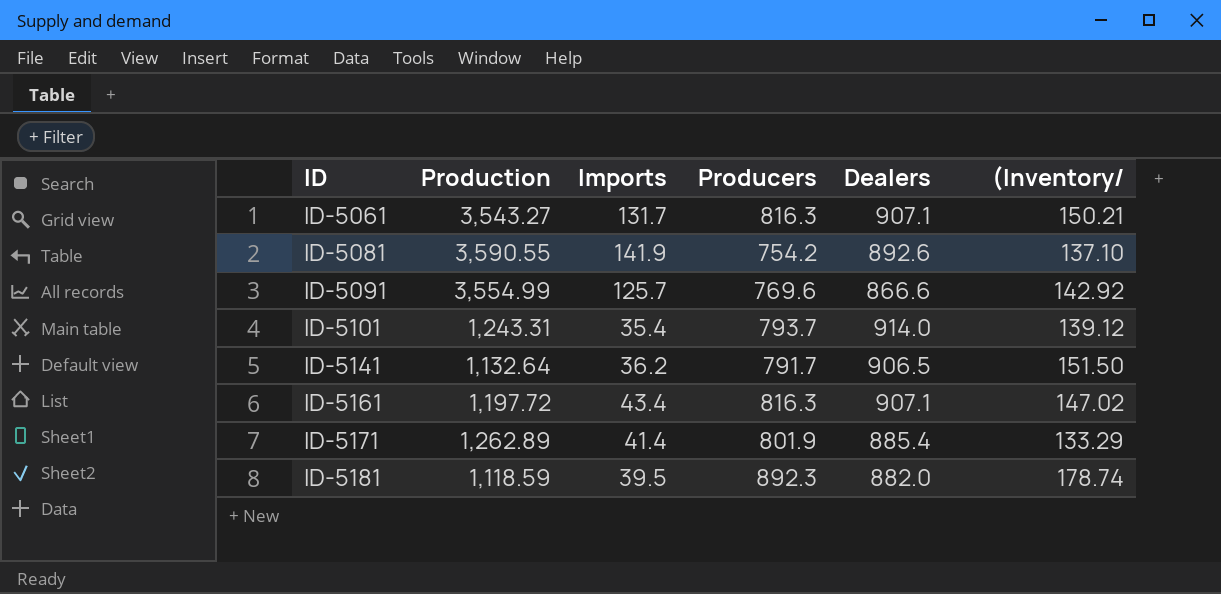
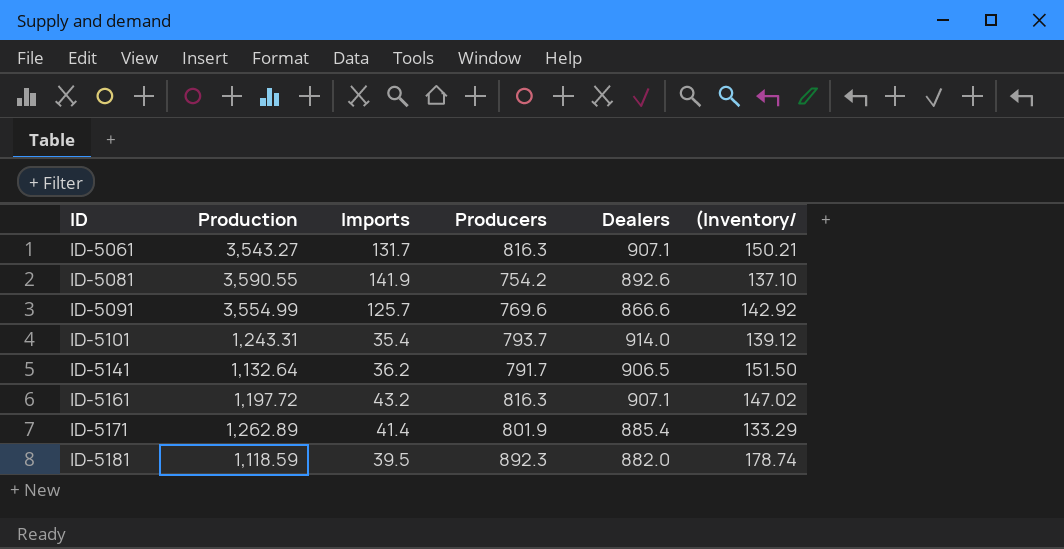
ID-5161 | Imports: 43.4 -> 43.2

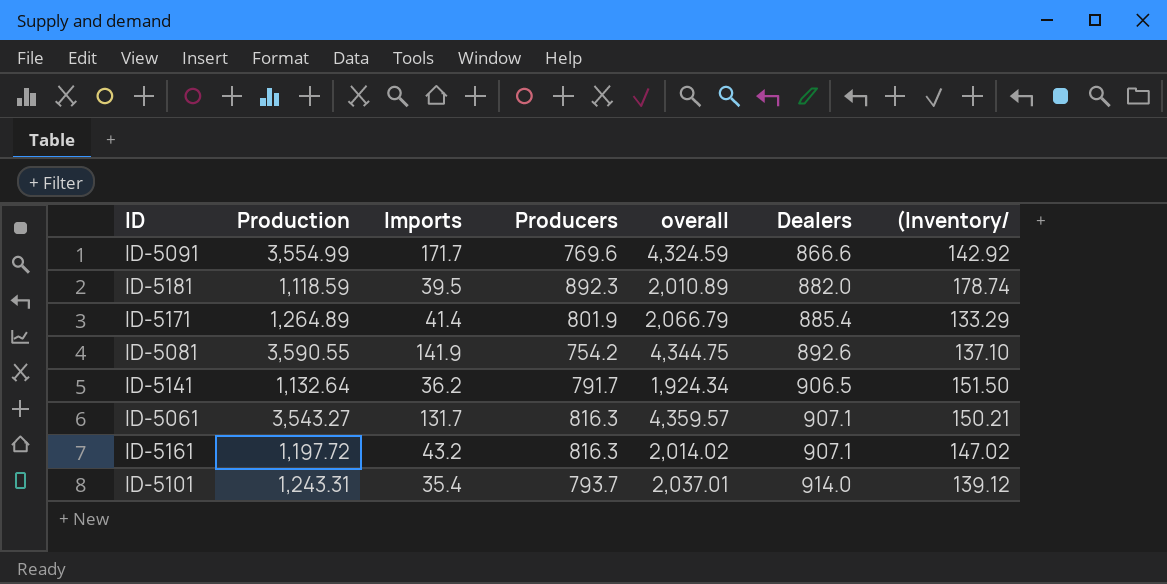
row order: ID ascending -> Dealers ascending
column overall | formula: none -> [Production] + [Producers]
ID-5091 | Imports: 125.7 -> 171.7
ID-5171 | Production: 1,262.89 -> 1,264.89

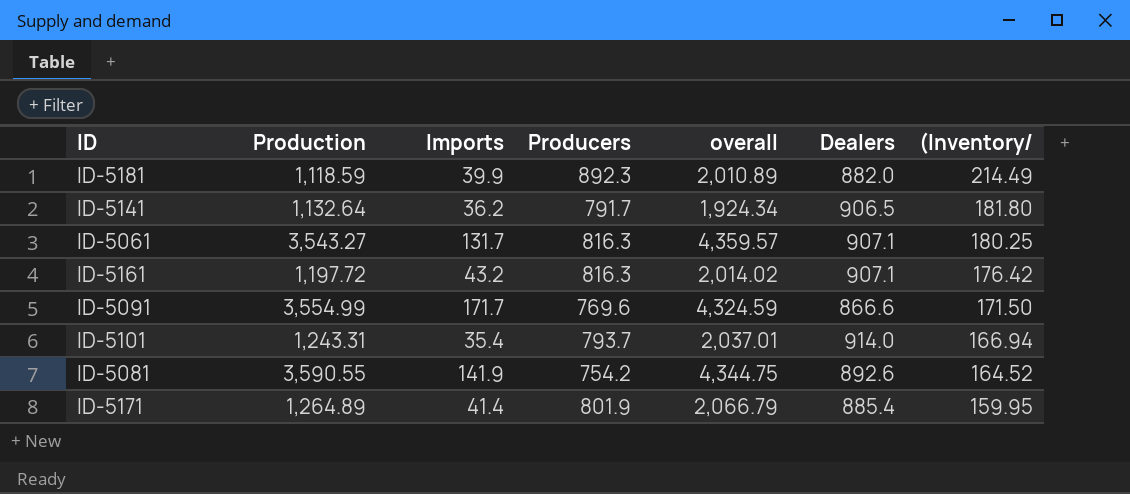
row order: Dealers ascending -> (Inventory/ descending
ID-5181 | Imports: 39.5 -> 39.9
ID-5181 | (Inventory/: 178.74 -> 214.49
ID-5141 | (Inventory/: 151.50 -> 181.80
ID-5061 | (Inventory/: 150.21 -> 180.25
ID-5161 | (Inventory/: 147.02 -> 176.42
ID-5091 | (Inventory/: 142.92 -> 171.50
ID-5101 | (Inventory/: 139.12 -> 166.94
ID-5081 | (Inventory/: 137.10 -> 164.52
ID-5171 | (Inventory/: 133.29 -> 159.95

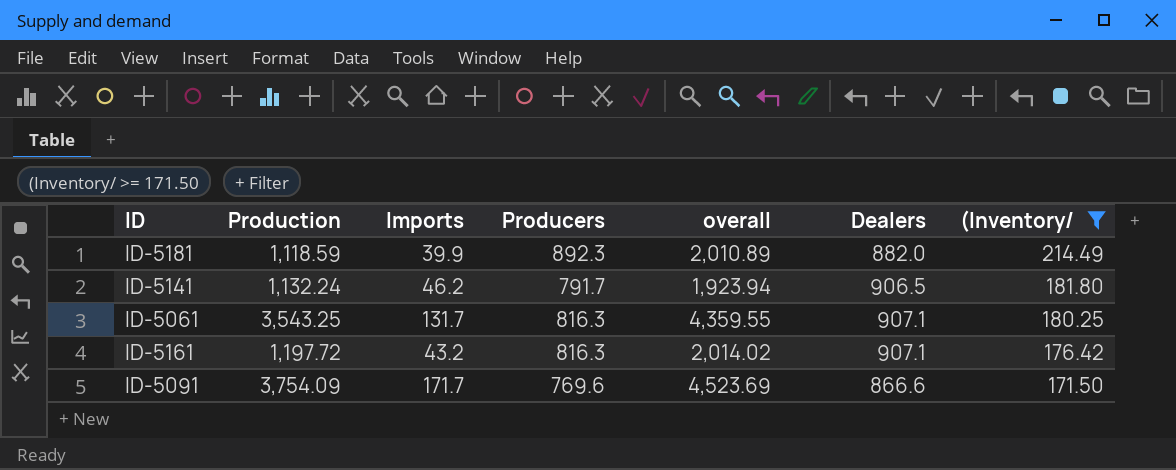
filter: none -> (Inventory/ >= 171.50
ID-5141 | Production: 1,132.64 -> 1,132.24
ID-5141 | Imports: 36.2 -> 46.2
ID-5141 | overall: 1,924.34 -> 1,923.94
ID-5061 | Production: 3,543.27 -> 3,543.25
ID-5061 | overall: 4,359.57 -> 4,359.55
ID-5091 | Production: 3,554.99 -> 3,754.09
ID-5091 | overall: 4,324.59 -> 4,523.69

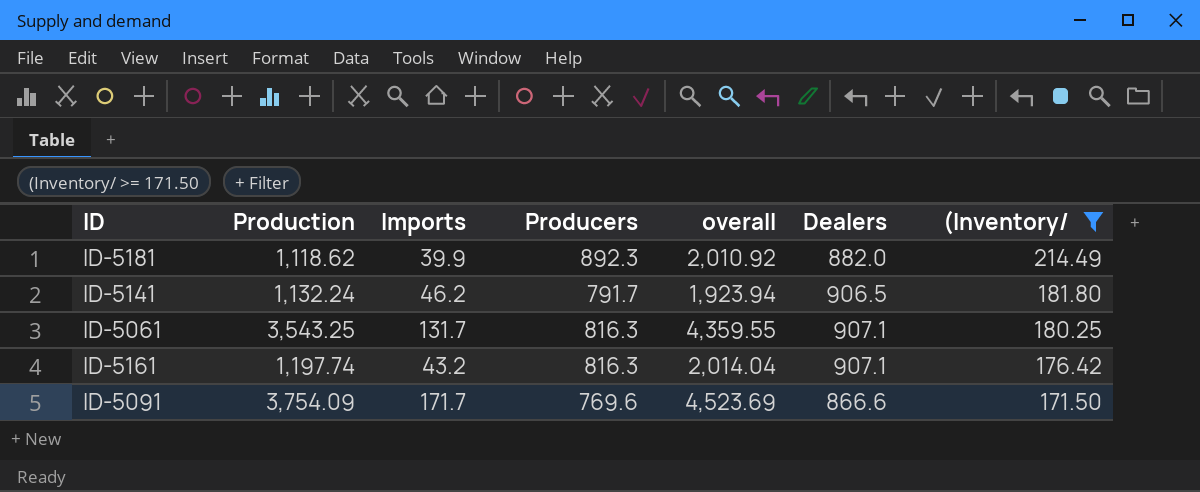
ID-5181 | Production: 1,118.59 -> 1,118.62
ID-5181 | overall: 2,010.89 -> 2,010.92
ID-5161 | Production: 1,197.72 -> 1,197.74
ID-5161 | overall: 2,014.02 -> 2,014.04

